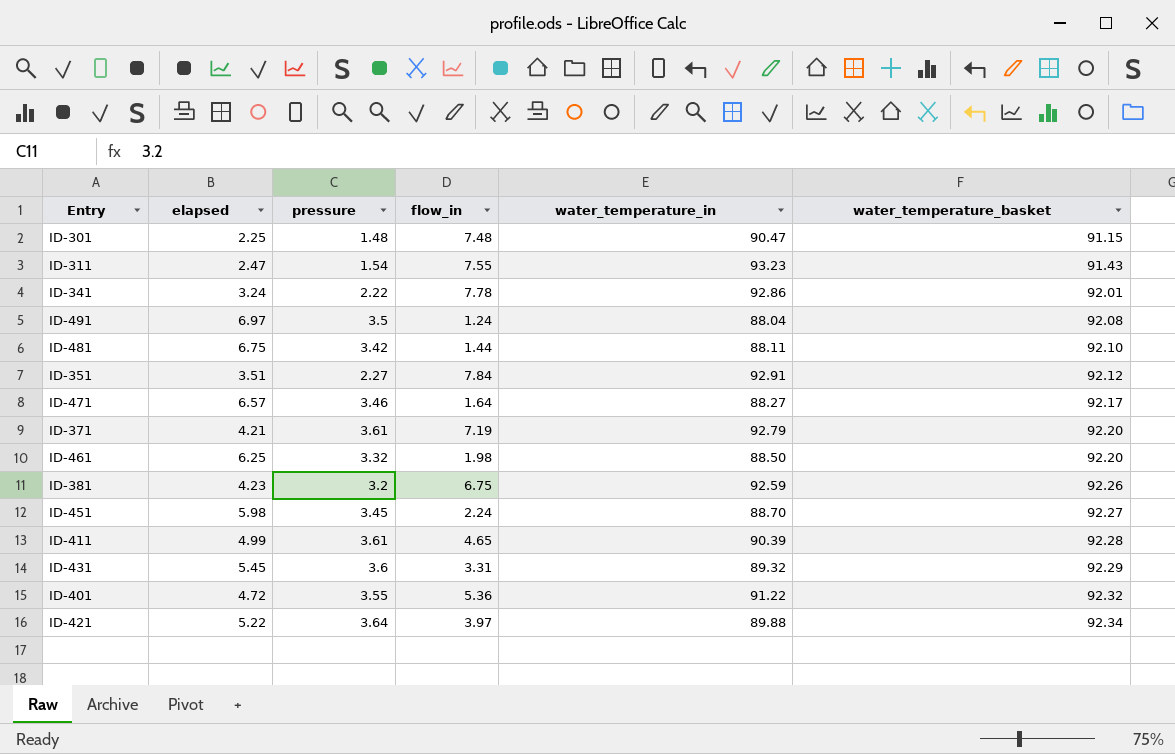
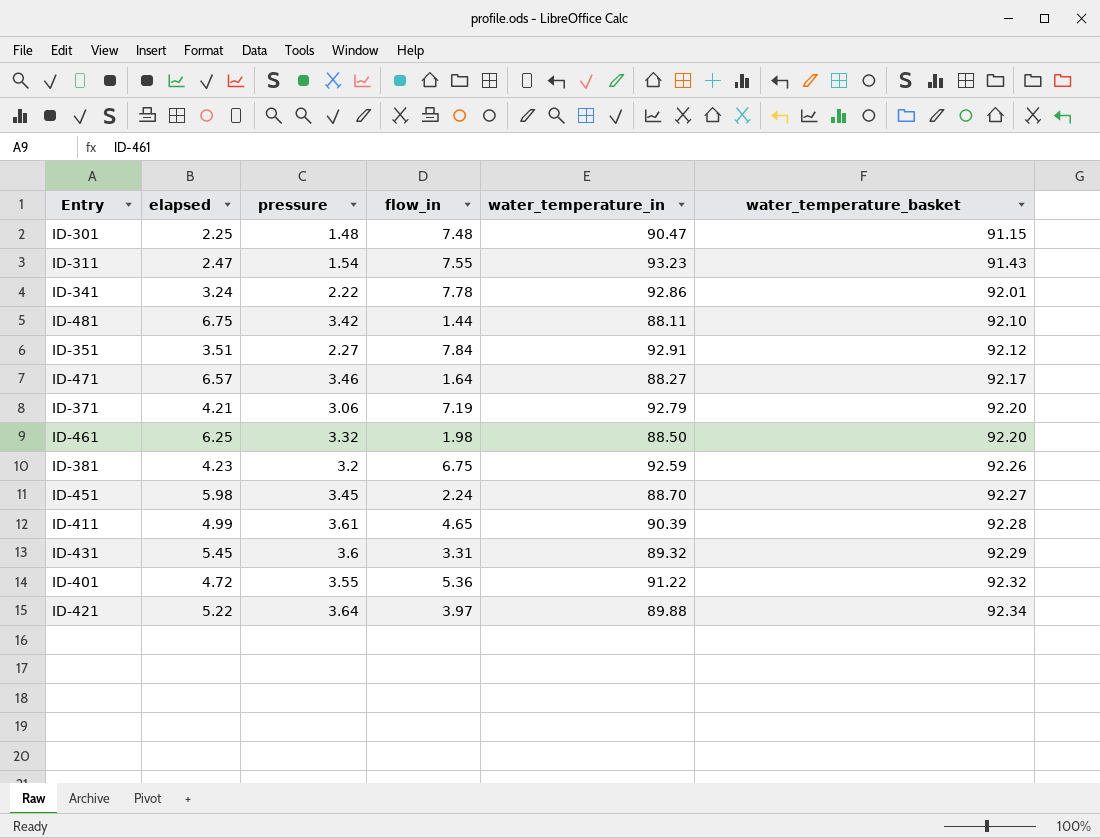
row ID-491: 6.97 | 3.5 | 1.24 | 88.04 | 92.08 -> none
ID-371 | pressure: 3.61 -> 3.06

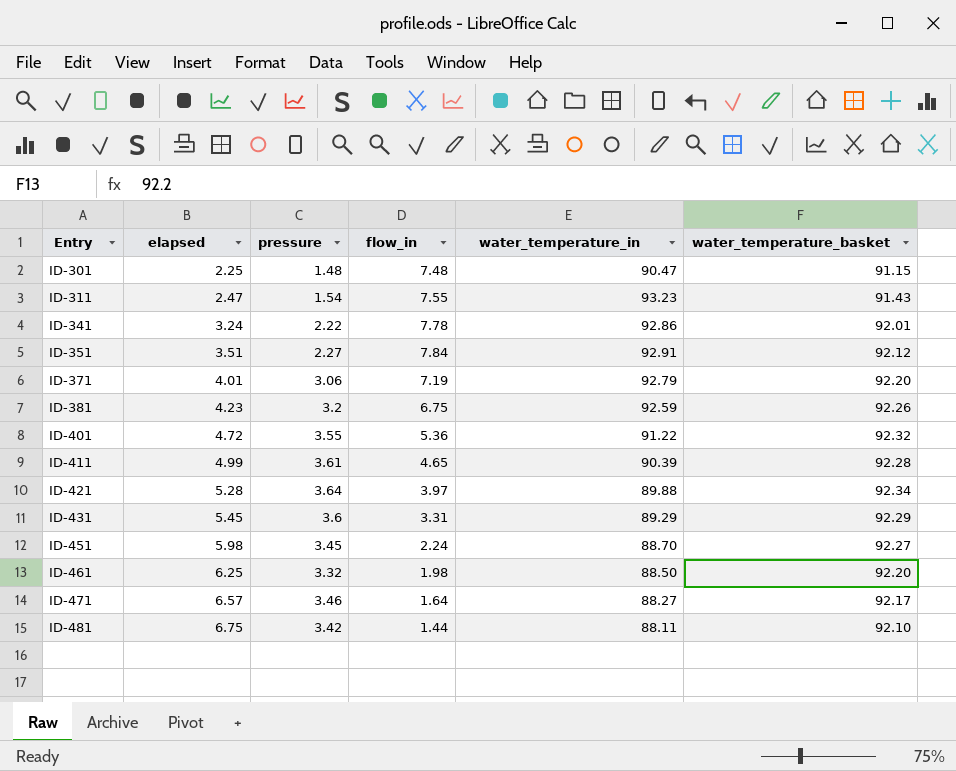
row order: water_temperature_basket ascending -> Entry ascending
ID-371 | elapsed: 4.21 -> 4.01
ID-421 | elapsed: 5.22 -> 5.28
ID-431 | water_temperature_in: 89.32 -> 89.29

